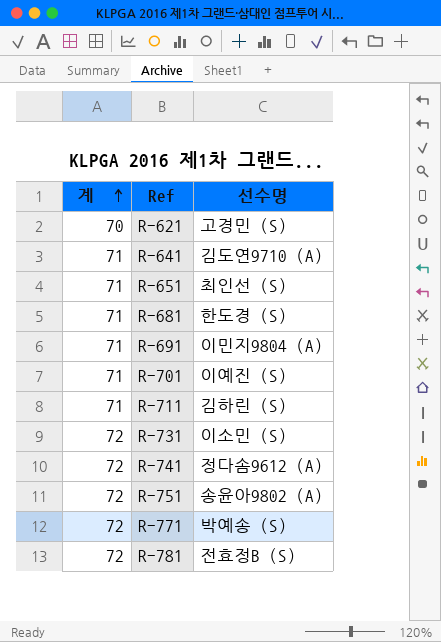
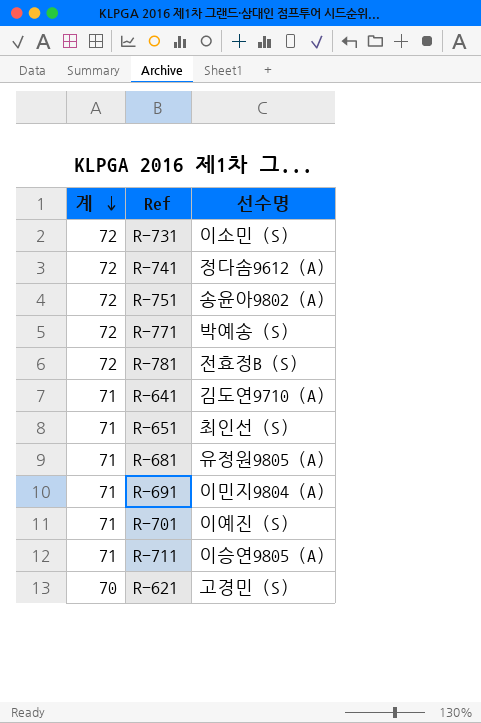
row order: 계 ascending -> 계 descending
R-681 | 선수명: 한도경 (S) -> 유정원9805 (A)
R-711 | 선수명: 김하린 (S) -> 이승연9805 (A)

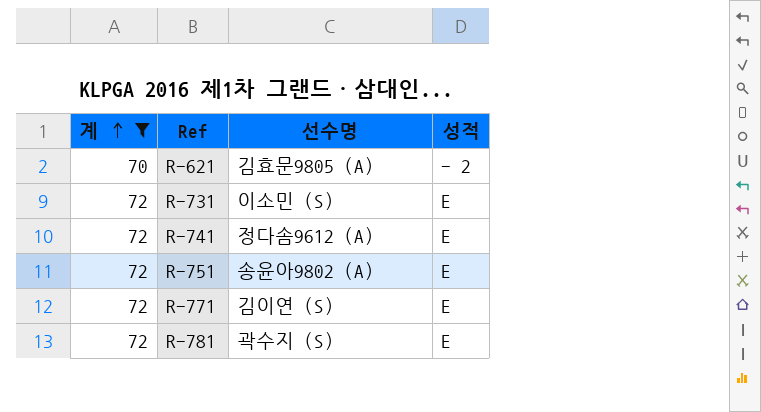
filter: none -> 계 != 71
row order: 계 descending -> 계 ascending
column 성적 | position: none -> 4
R-621 | 선수명: 고경민 (S) -> 김효문9805 (A)
R-771 | 선수명: 박예송 (S) -> 김이연 (S)
R-781 | 선수명: 전효정B (S) -> 곽수지 (S)

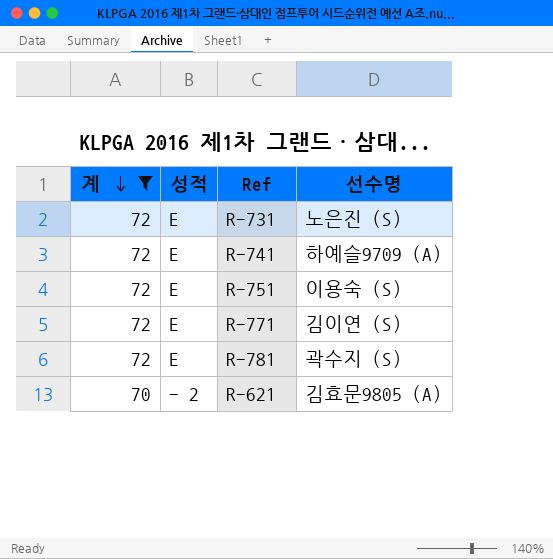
row order: 계 ascending -> 계 descending
column 성적 | position: 4 -> 2
R-731 | 선수명: 이소민 (S) -> 노은진 (S)
R-741 | 선수명: 정다솜9612 (A) -> 하예슬9709 (A)
R-751 | 선수명: 송윤아9802 (A) -> 이용숙 (S)

